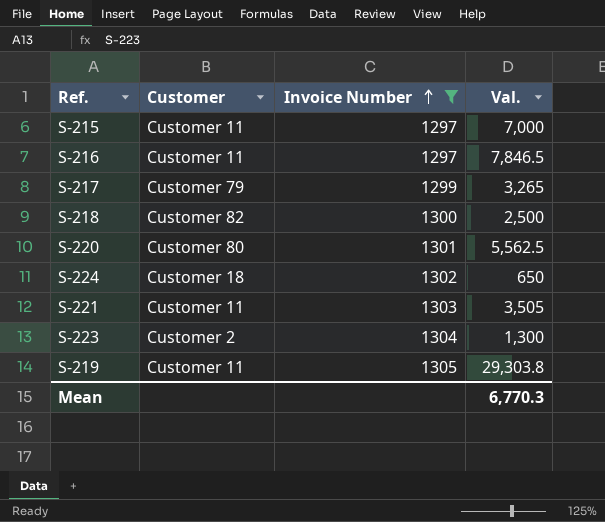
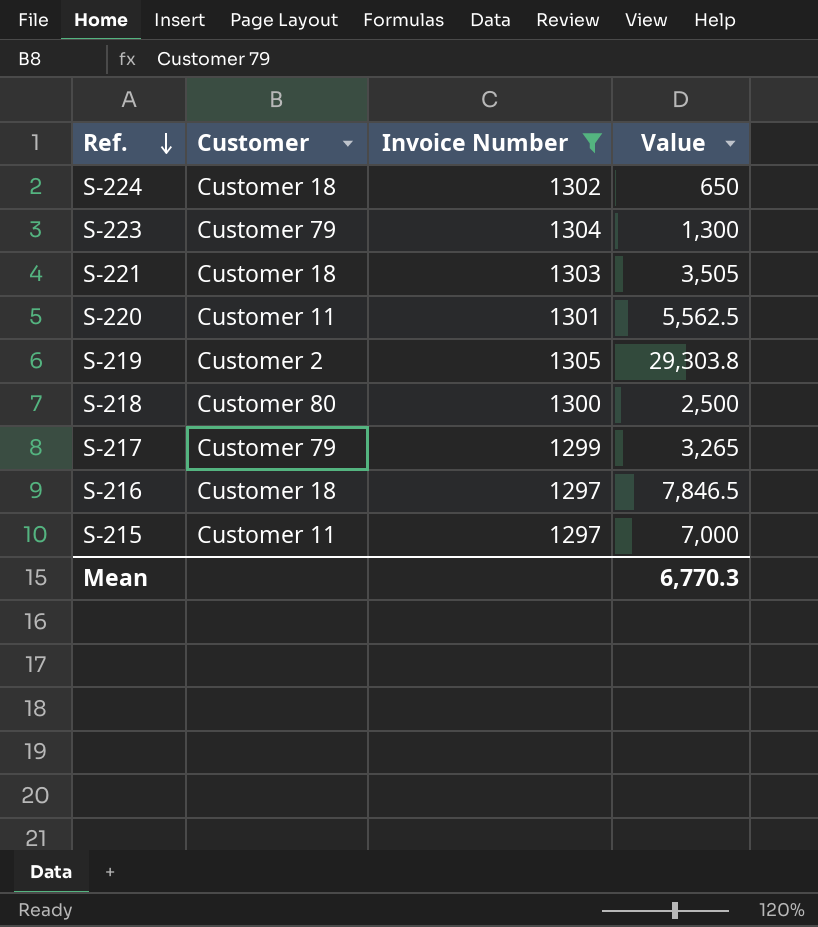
row order: Invoice Number ascending -> Ref. descending
column name: Val. -> Value
S-223 | Customer: Customer 2 -> Customer 79
S-221 | Customer: Customer 11 -> Customer 18
S-220 | Customer: Customer 80 -> Customer 11
S-219 | Customer: Customer 11 -> Customer 2
S-218 | Customer: Customer 82 -> Customer 80
S-216 | Customer: Customer 11 -> Customer 18

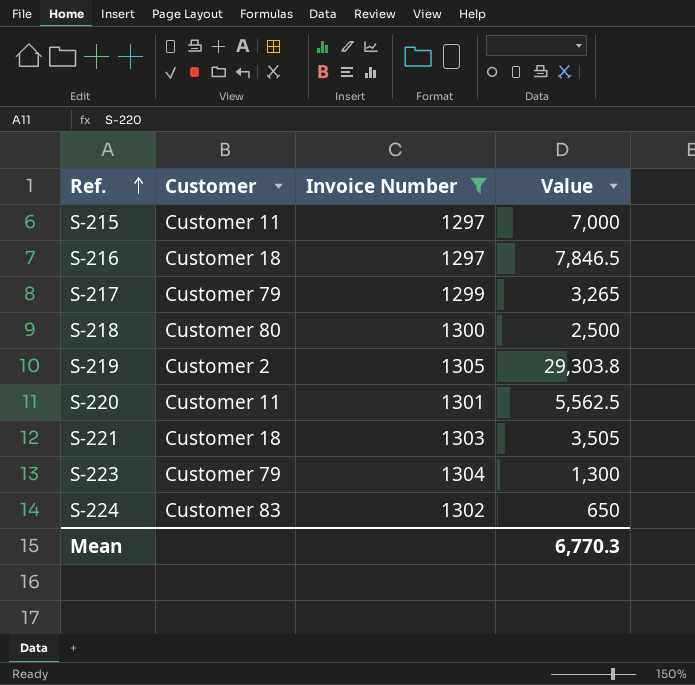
row order: Ref. descending -> Ref. ascending
S-224 | Customer: Customer 18 -> Customer 83

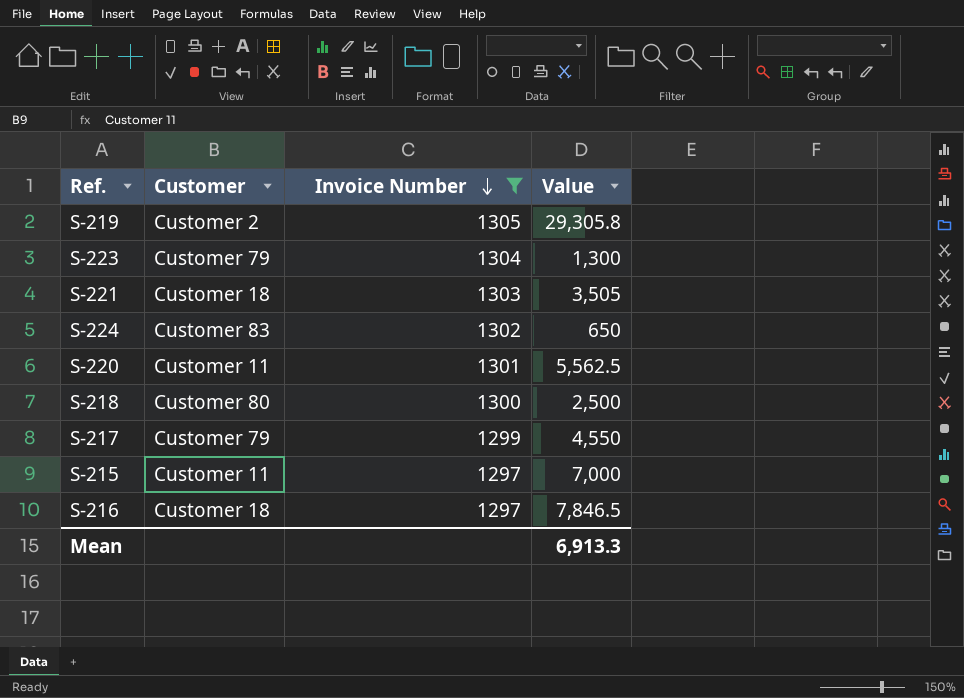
row order: Ref. ascending -> Invoice Number descending
S-219 | Value: 29,303.8 -> 29,305.8
S-217 | Value: 3,265 -> 4,550
Mean | Value: 6,770.3 -> 6,913.3

